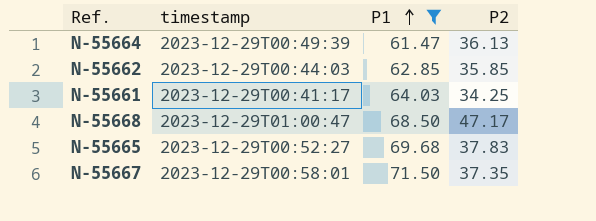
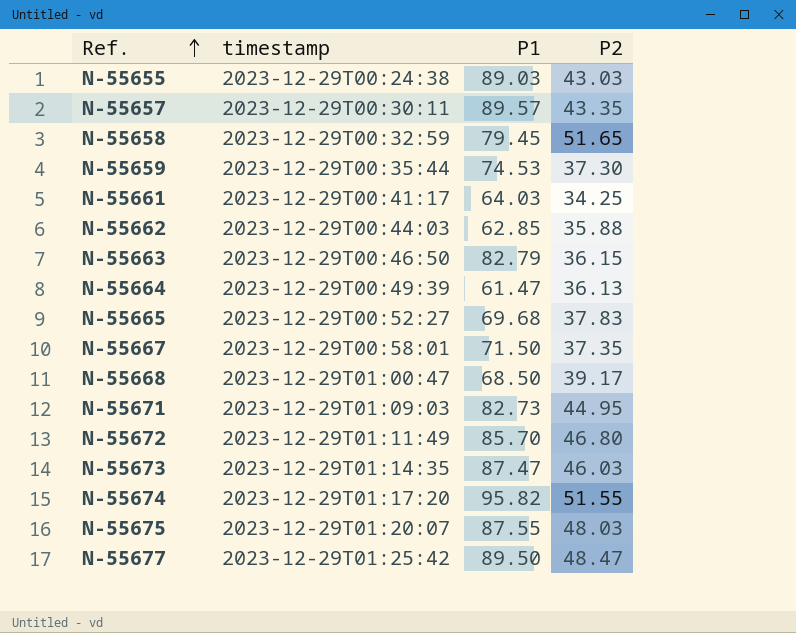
filter: P1 <= 71.50 -> none
row order: P1 ascending -> Ref. ascending
N-55662 | P2: 35.85 -> 35.88
N-55668 | P2: 47.17 -> 39.17

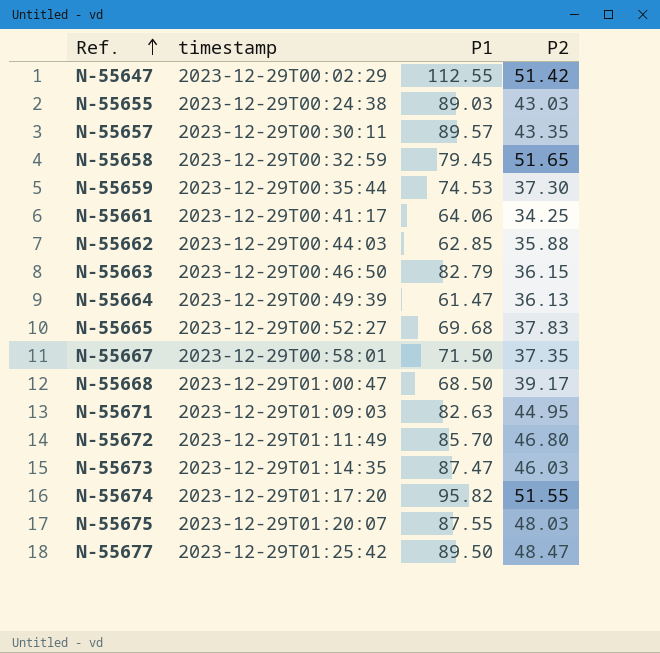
row N-55647: none -> 2023-12-29T00:02:29 | 112.55 | 51.42
N-55661 | P1: 64.03 -> 64.06
N-55671 | P1: 82.73 -> 82.63

